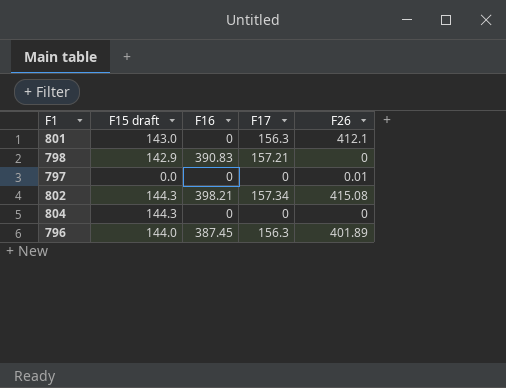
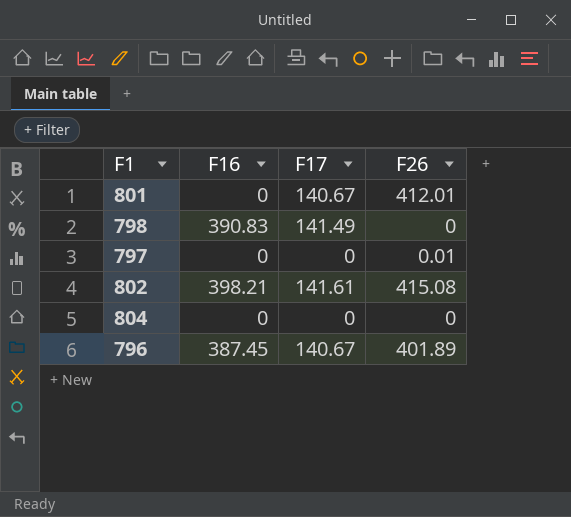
column F15 draft | position: 2 -> none
801 | F17: 156.3 -> 140.67
801 | F26: 412.1 -> 412.01
798 | F17: 157.21 -> 141.49
802 | F17: 157.34 -> 141.61
796 | F17: 156.3 -> 140.67

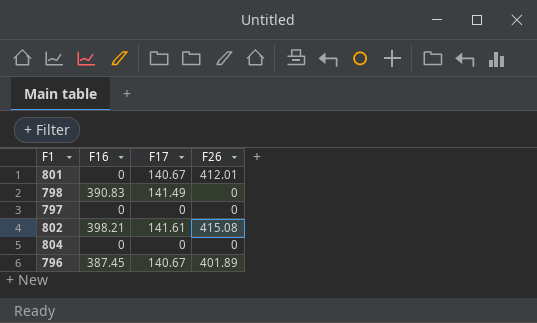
797 | F26: 0.01 -> 0

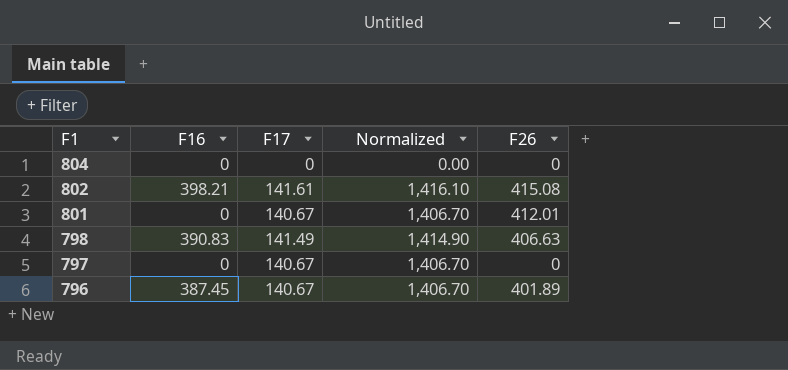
row order: none -> F1 descending
column Normalized | formula: none -> [F17] * 10
798 | F26: 0 -> 406.63
797 | F17: 0 -> 140.67

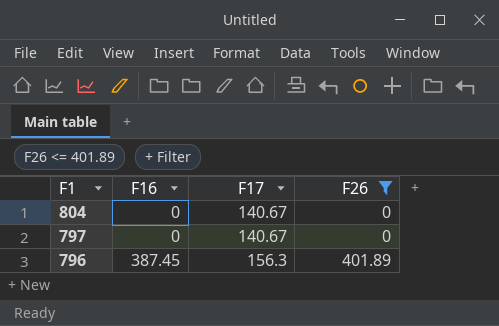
filter: none -> F26 <= 401.89
column Normalized | formula: [F17] * 10 -> none
804 | F17: 0 -> 140.67
796 | F17: 140.67 -> 156.3

